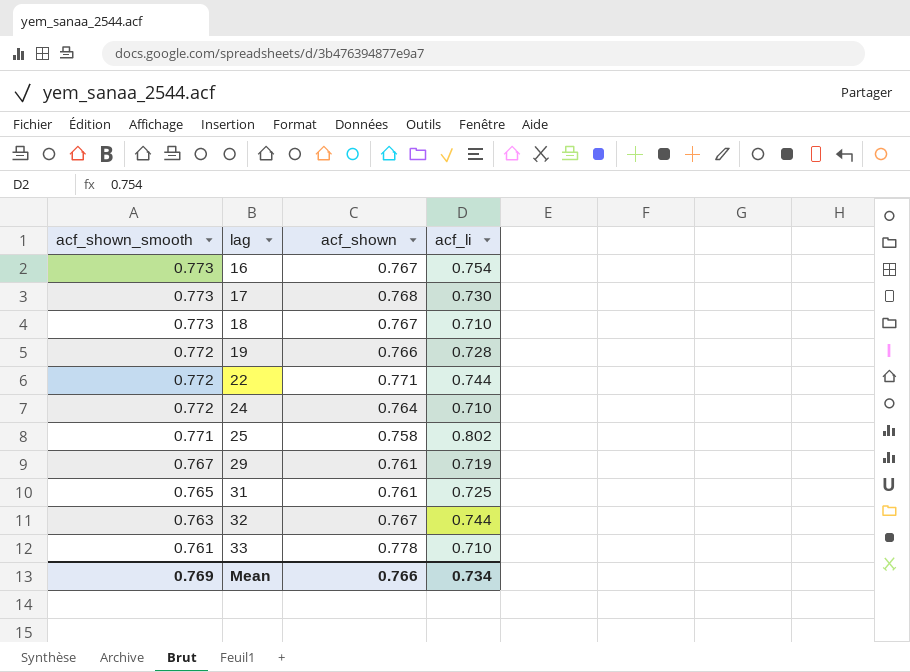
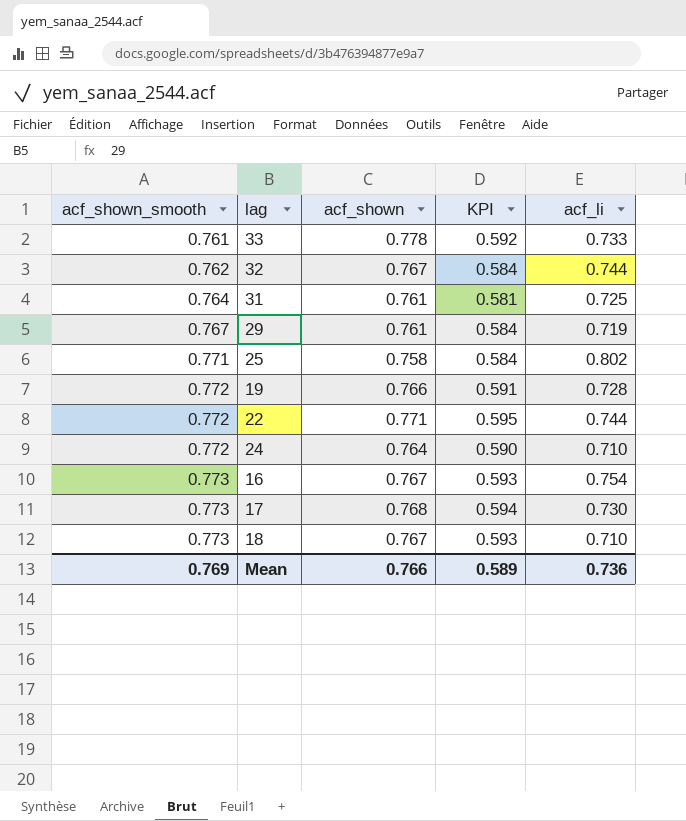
row order: acf_shown_smooth descending -> acf_shown_smooth ascending
column KPI | formula: none -> [acf_shown_smooth] * [acf_shown]
33 | acf_li: 0.710 -> 0.733
32 | acf_shown_smooth: 0.763 -> 0.762
31 | acf_shown_smooth: 0.765 -> 0.764
Mean | acf_li: 0.734 -> 0.736

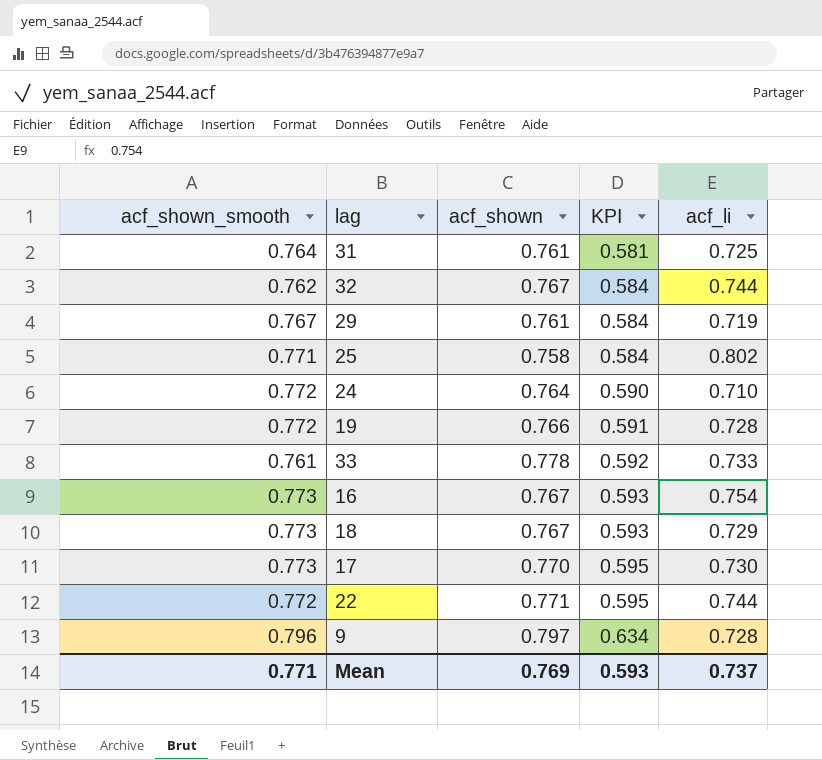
row order: acf_shown_smooth ascending -> KPI ascending
18 | acf_li: 0.710 -> 0.729
17 | acf_shown: 0.768 -> 0.770
17 | KPI: 0.594 -> 0.595
row 9: none -> 0.796 | 0.797 | 0.634 | 0.728
Mean | acf_shown_smooth: 0.769 -> 0.771
Mean | acf_shown: 0.766 -> 0.769
Mean | KPI: 0.589 -> 0.593
Mean | acf_li: 0.736 -> 0.737

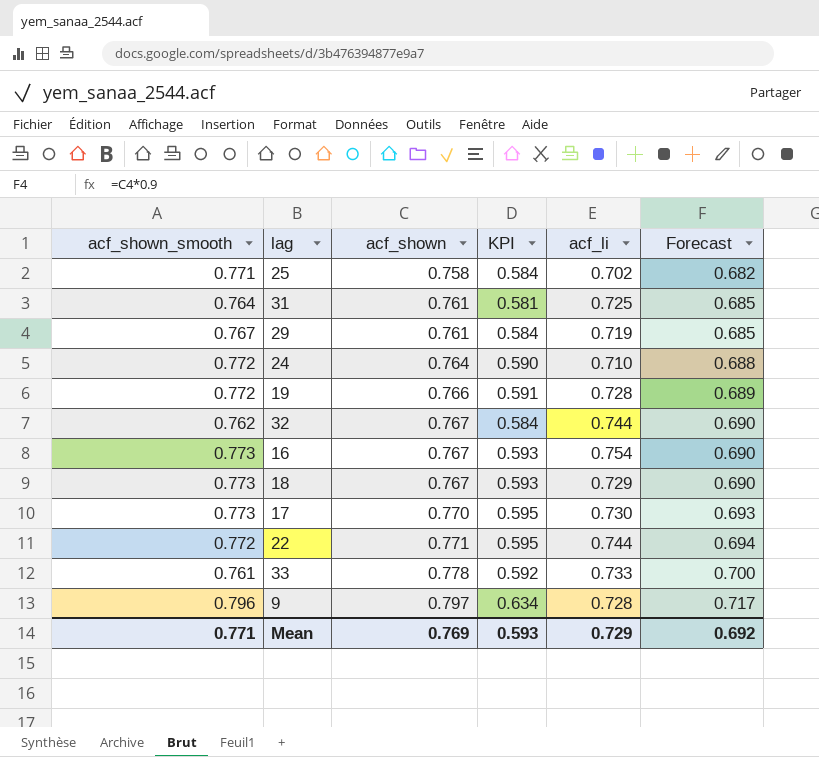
row order: KPI ascending -> acf_shown ascending
column Forecast | formula: none -> [acf_shown] * 0.9
25 | acf_li: 0.802 -> 0.702
Mean | acf_li: 0.737 -> 0.729

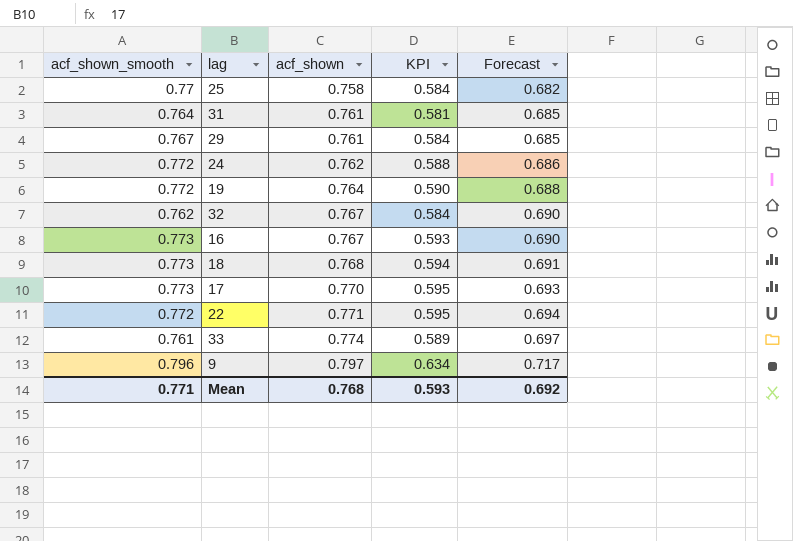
column acf_li | position: 5 -> none
25 | acf_shown_smooth: 0.771 -> 0.77
24 | acf_shown: 0.764 -> 0.762
24 | KPI: 0.590 -> 0.588
24 | Forecast: 0.688 -> 0.686
19 | acf_shown: 0.766 -> 0.764
19 | KPI: 0.591 -> 0.590
19 | Forecast: 0.689 -> 0.688
18 | acf_shown: 0.767 -> 0.768
18 | KPI: 0.593 -> 0.594
18 | Forecast: 0.690 -> 0.691
33 | acf_shown: 0.778 -> 0.774
33 | KPI: 0.592 -> 0.589
33 | Forecast: 0.700 -> 0.697
Mean | acf_shown: 0.769 -> 0.768

